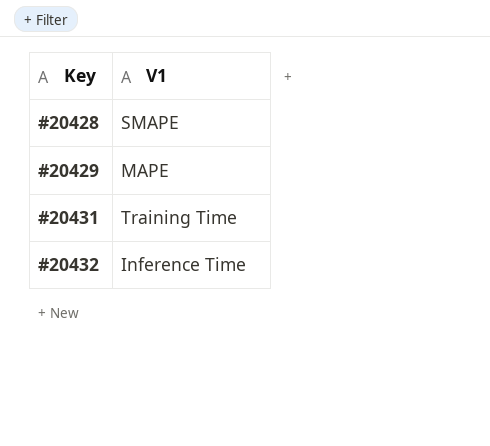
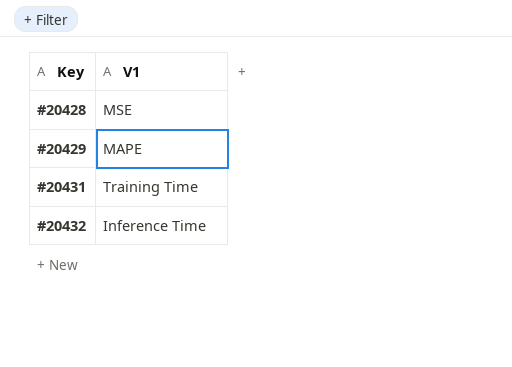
#20428 | V1: SMAPE -> MSE

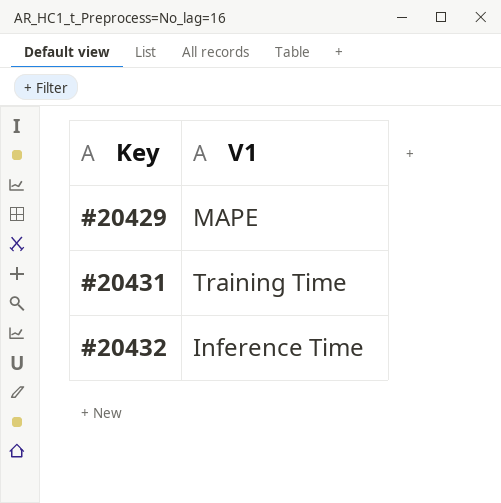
row #20428: MSE -> none

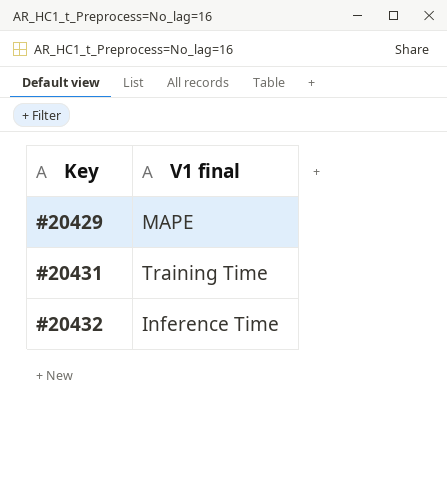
column name: V1 -> V1 final

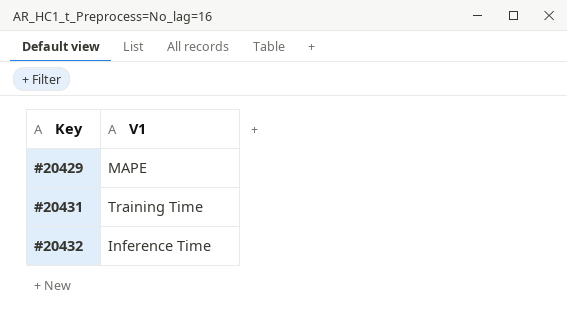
column name: V1 final -> V1

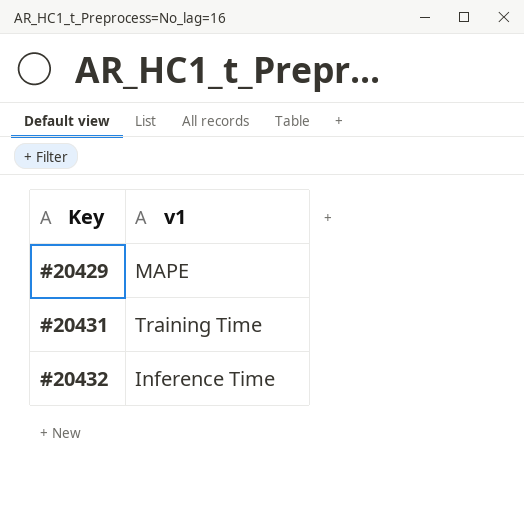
column name: V1 -> v1

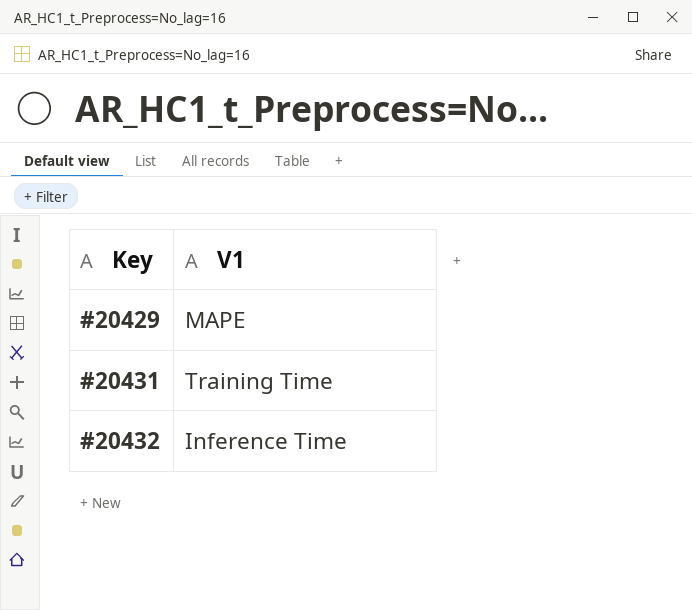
column name: v1 -> V1

